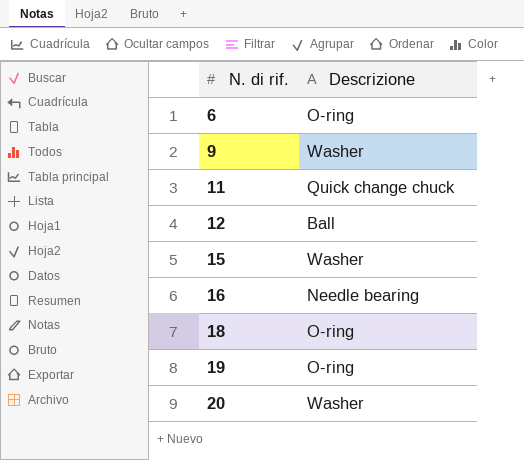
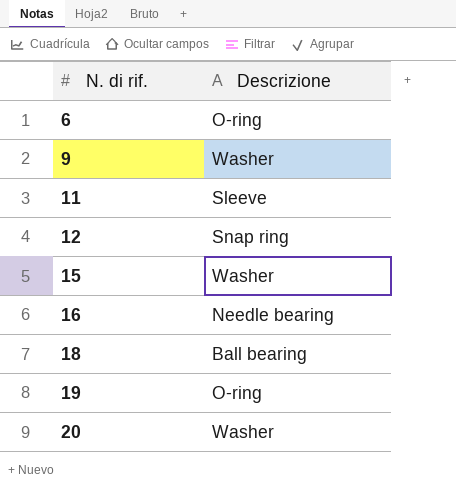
11 | Descrizione: Quick change chuck -> Sleeve
12 | Descrizione: Ball -> Snap ring
18 | Descrizione: O-ring -> Ball bearing

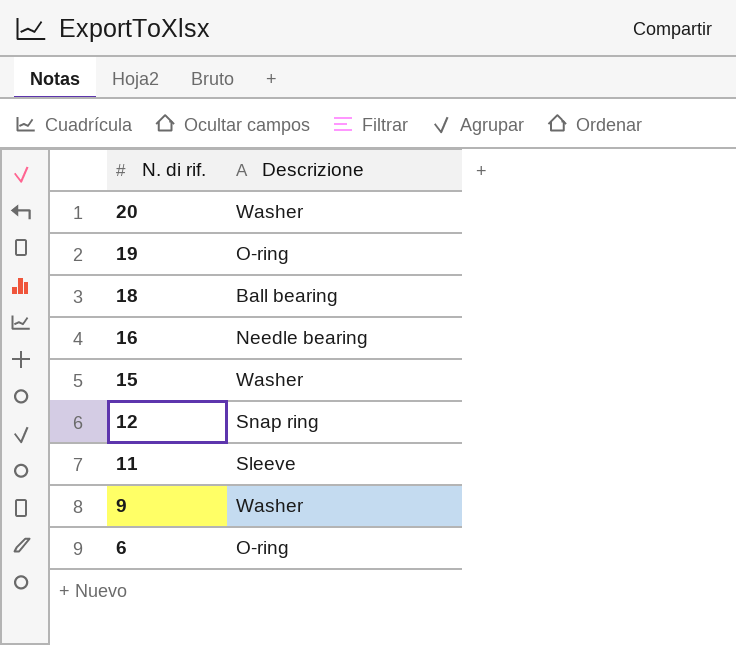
row order: N. di rif. ascending -> N. di rif. descending

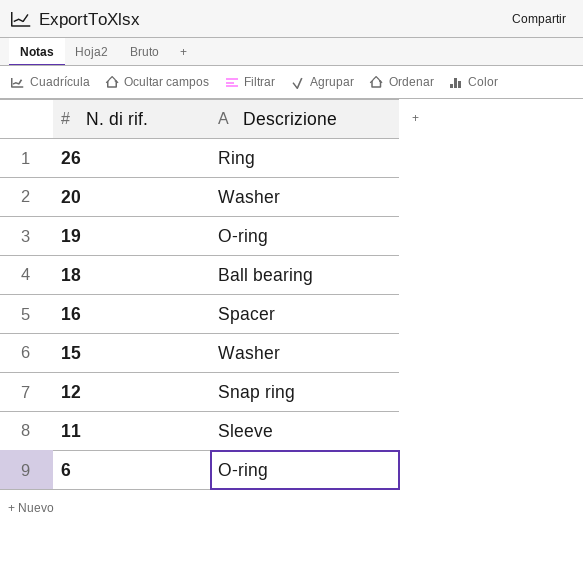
row 9: Washer -> none
row 26: none -> Ring
16 | Descrizione: Needle bearing -> Spacer

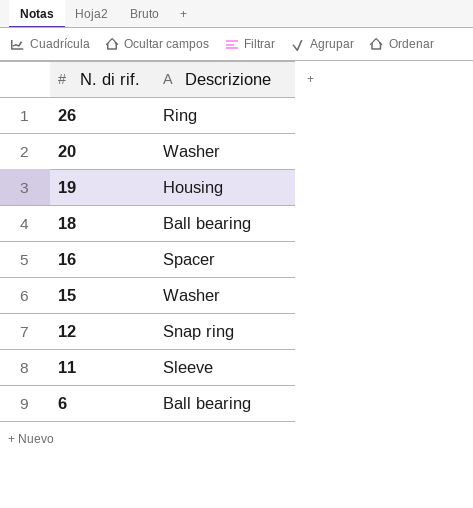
19 | Descrizione: O-ring -> Housing
6 | Descrizione: O-ring -> Ball bearing

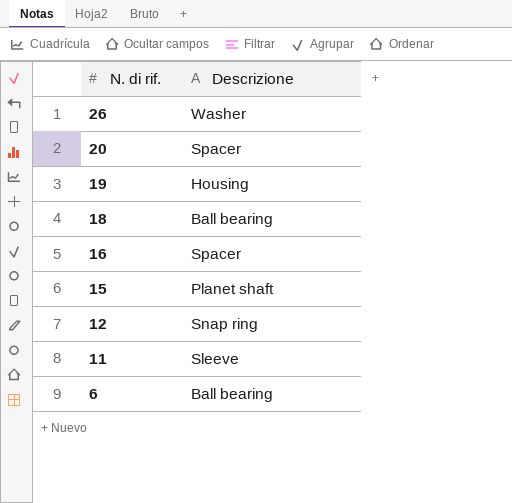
26 | Descrizione: Ring -> Washer
20 | Descrizione: Washer -> Spacer
15 | Descrizione: Washer -> Planet shaft

